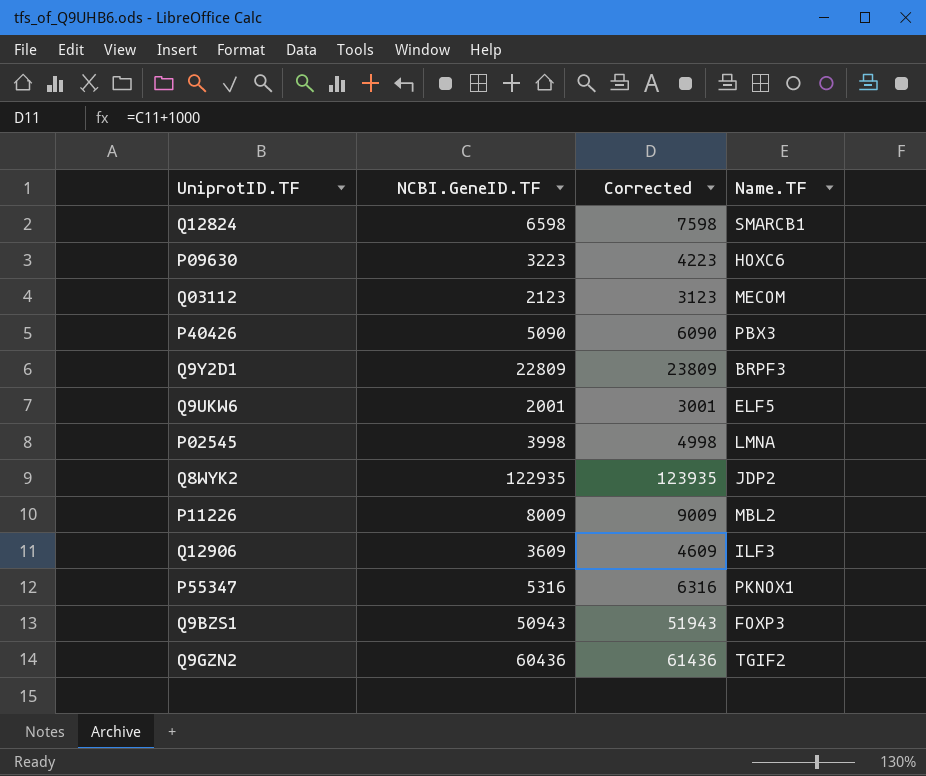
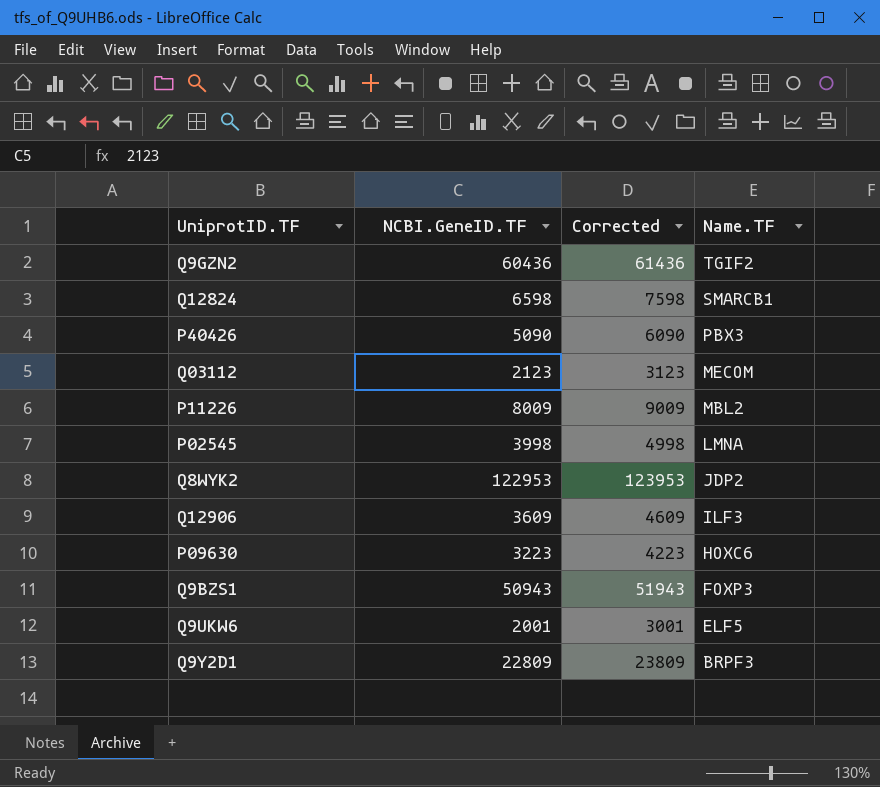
row order: none -> Name.TF descending
row P55347: 5316 | 6316 | PKNOX1 -> none
Q8WYK2 | NCBI.GeneID.TF: 122935 -> 122953
Q8WYK2 | Corrected: 123935 -> 123953

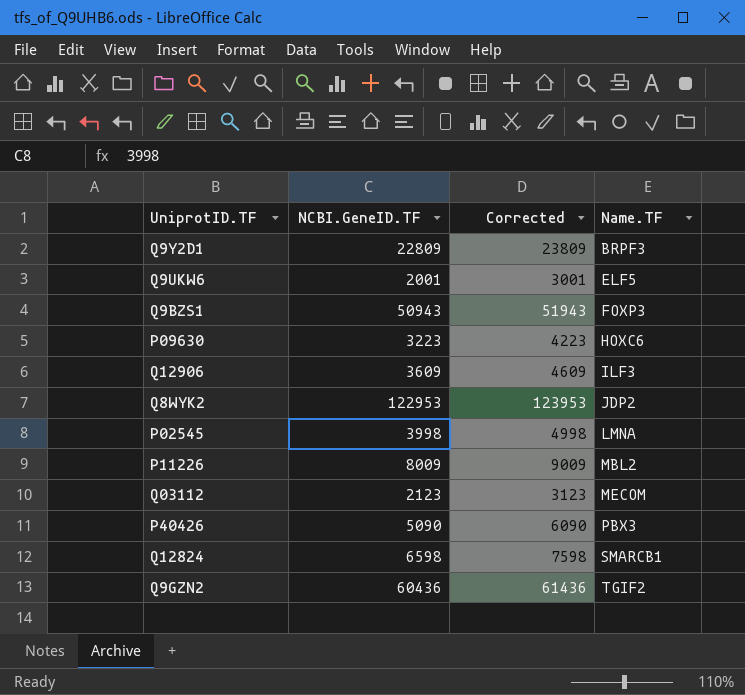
row order: Name.TF descending -> Name.TF ascending

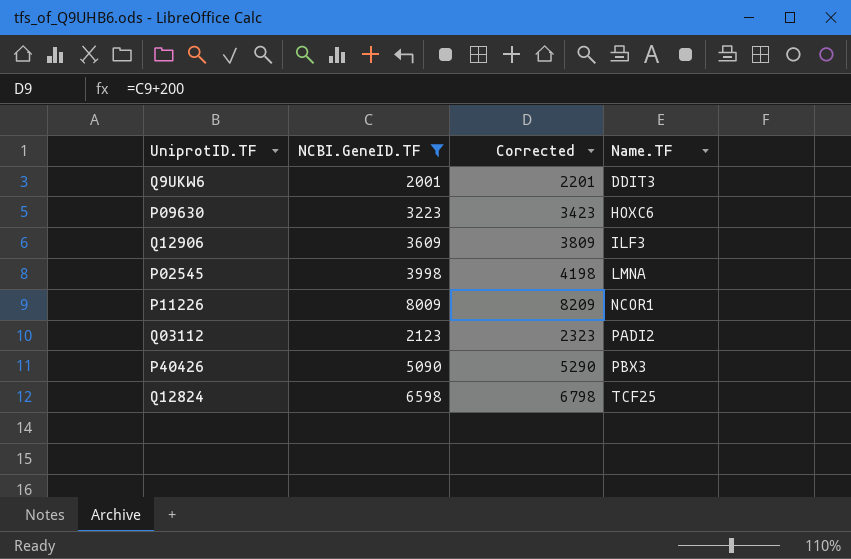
filter: none -> NCBI.GeneID.TF <= 8009
column Corrected | formula: [NCBI.GeneID.TF] + 1000 -> [NCBI.GeneID.TF] + 200
Q9UKW6 | Name.TF: ELF5 -> DDIT3
P11226 | Name.TF: MBL2 -> NCOR1
Q03112 | Name.TF: MECOM -> PADI2
Q12824 | Name.TF: SMARCB1 -> TCF25

